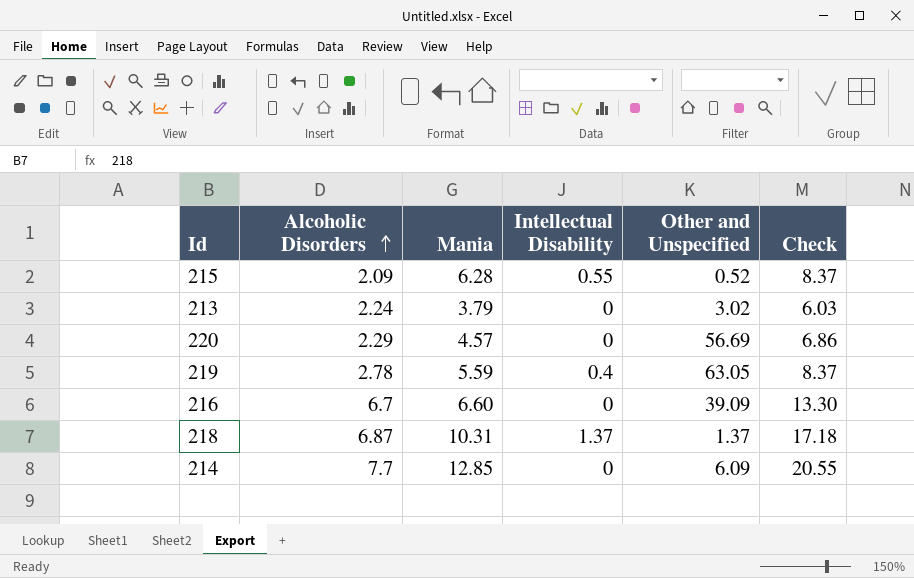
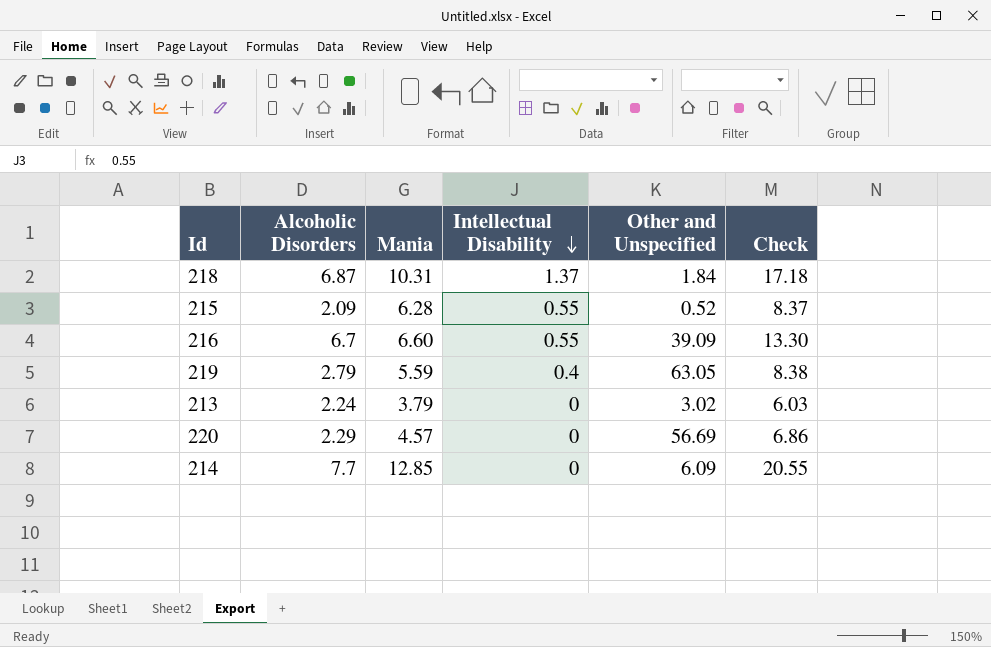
row order: Alcoholic Disorders ascending -> Intellectual Disability descending
218 | Other and Unspecified: 1.37 -> 1.84
216 | Intellectual Disability: 0 -> 0.55
219 | Alcoholic Disorders: 2.78 -> 2.79
219 | Check: 8.37 -> 8.38

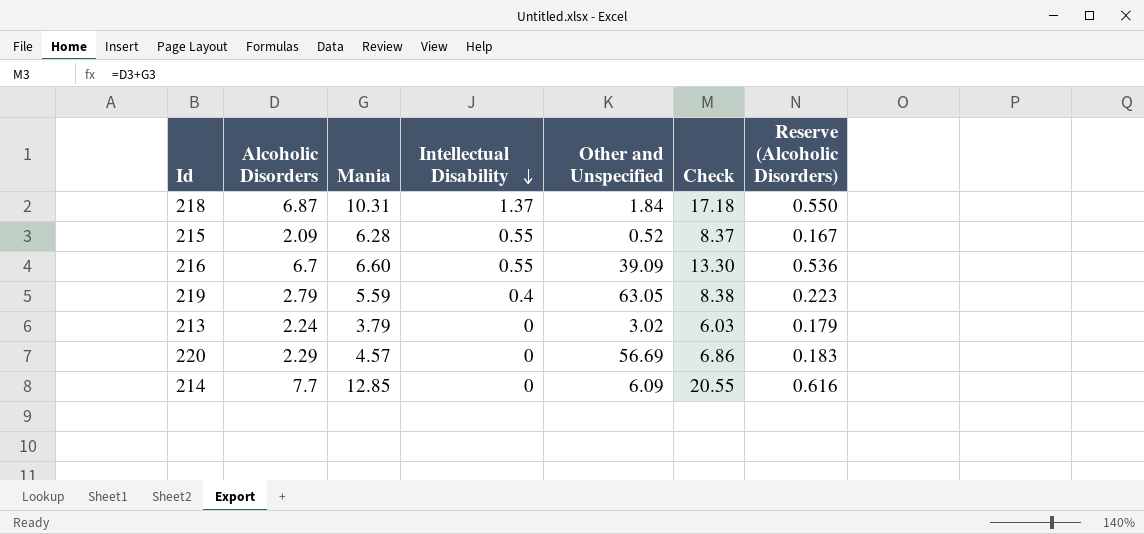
column Reserve (Alcoholic Disorders) | formula: none -> [Alcoholic Disorders] * 0.08

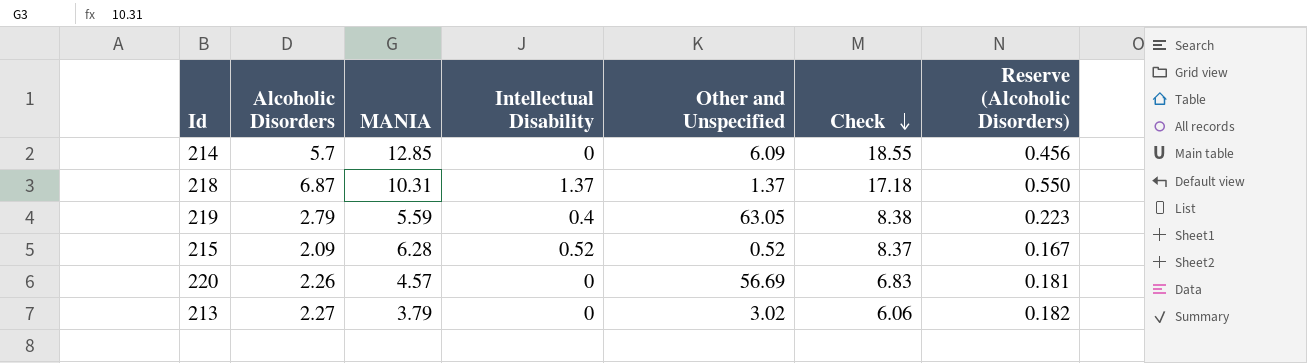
row order: Intellectual Disability descending -> Check descending
column name: Mania -> MANIA
row 216: 6.7 | 6.60 | 0.55 | 39.09 | 13.30 | 0.536 -> none
214 | Alcoholic Disorders: 7.7 -> 5.7
214 | Check: 20.55 -> 18.55
214 | Reserve (Alcoholic Disorders): 0.616 -> 0.456
218 | Other and Unspecified: 1.84 -> 1.37
215 | Intellectual Disability: 0.55 -> 0.52
220 | Alcoholic Disorders: 2.29 -> 2.26
220 | Check: 6.86 -> 6.83
220 | Reserve (Alcoholic Disorders): 0.183 -> 0.181
213 | Alcoholic Disorders: 2.24 -> 2.27
213 | Check: 6.03 -> 6.06
213 | Reserve (Alcoholic Disorders): 0.179 -> 0.182

